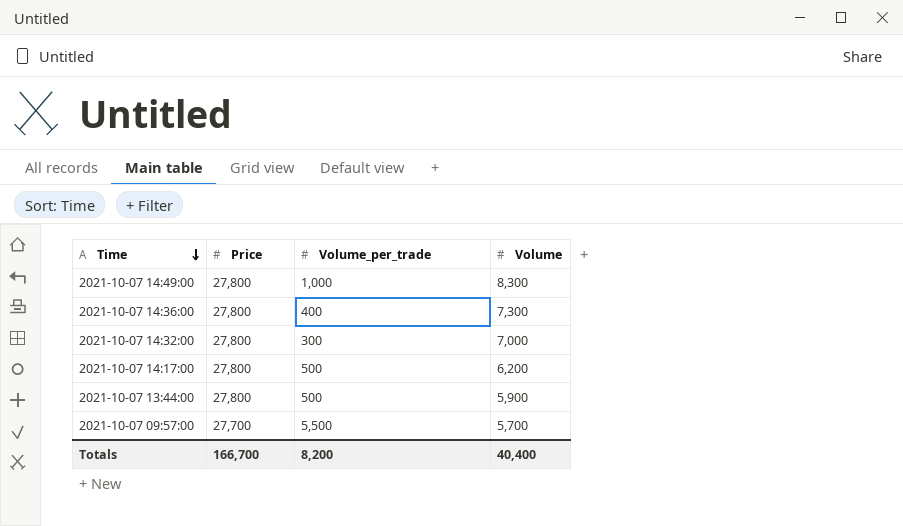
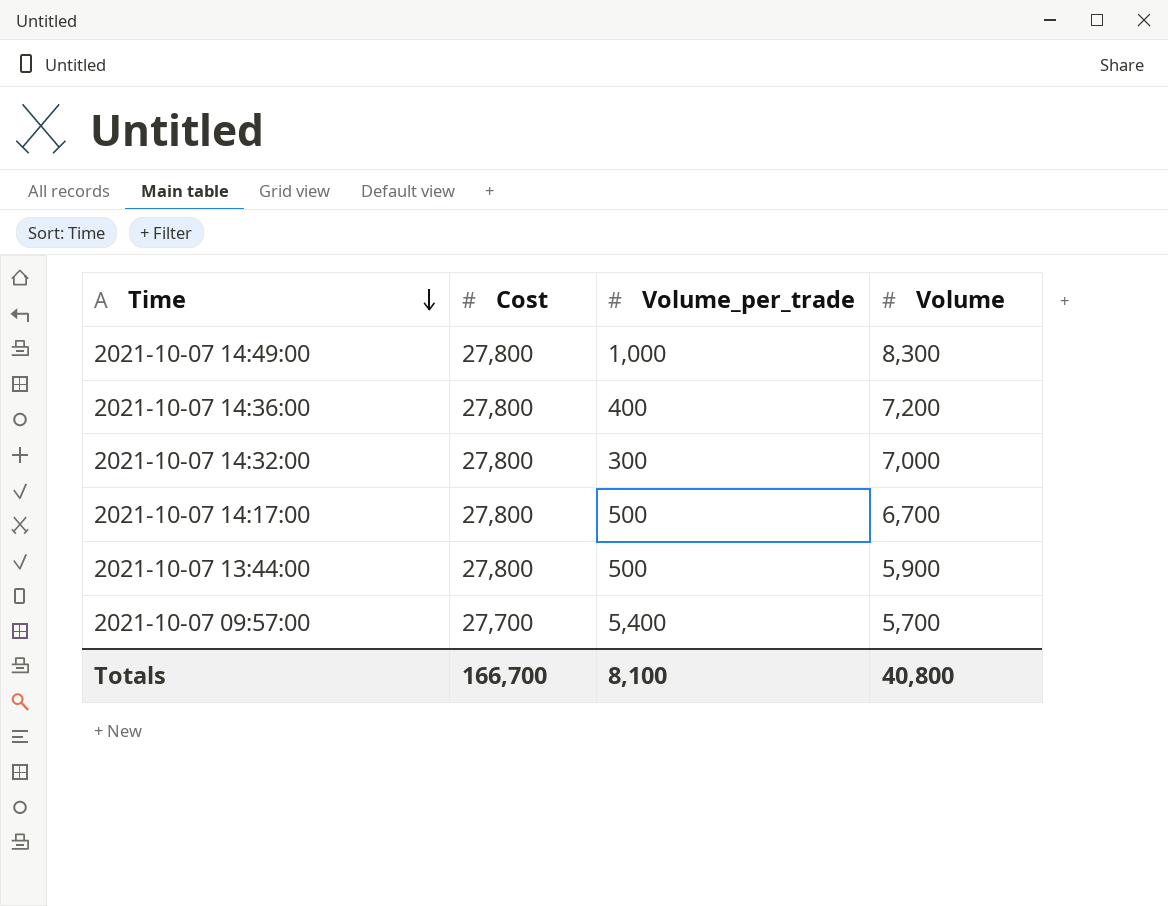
column name: Price -> Cost
2021-10-07 14:36:00 | Volume: 7,300 -> 7,200
2021-10-07 14:17:00 | Volume: 6,200 -> 6,700
2021-10-07 09:57:00 | Volume_per_trade: 5,500 -> 5,400
Totals | Volume_per_trade: 8,200 -> 8,100
Totals | Volume: 40,400 -> 40,800

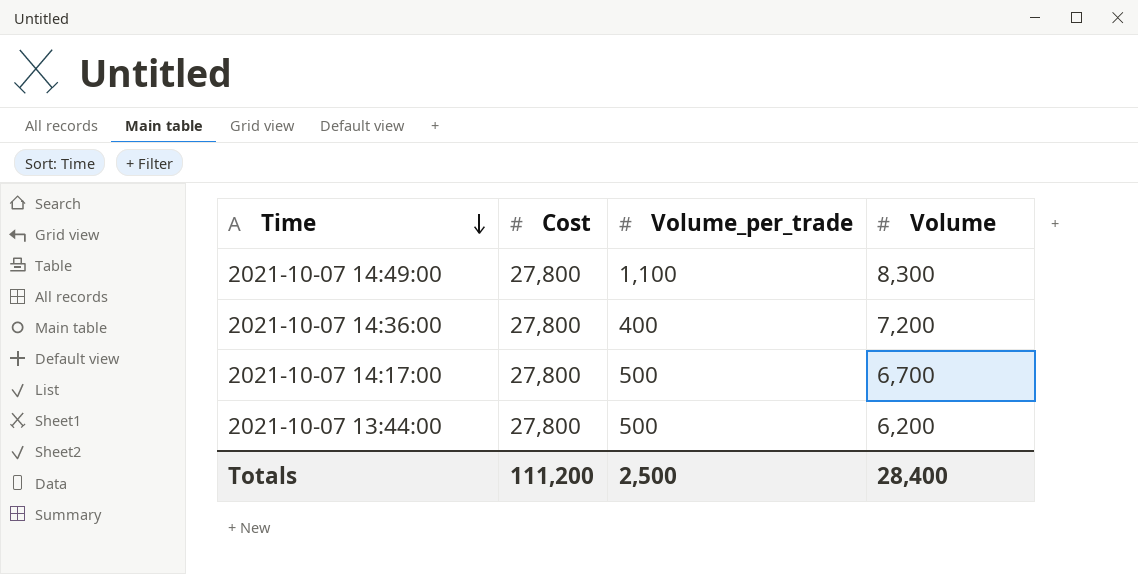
row 2021-10-07 14:32:00: 27,800 | 300 | 7,000 -> none
row 2021-10-07 09:57:00: 27,700 | 5,400 | 5,700 -> none
2021-10-07 14:49:00 | Volume_per_trade: 1,000 -> 1,100
2021-10-07 13:44:00 | Volume: 5,900 -> 6,200
Totals | Cost: 166,700 -> 111,200
Totals | Volume_per_trade: 8,100 -> 2,500
Totals | Volume: 40,800 -> 28,400

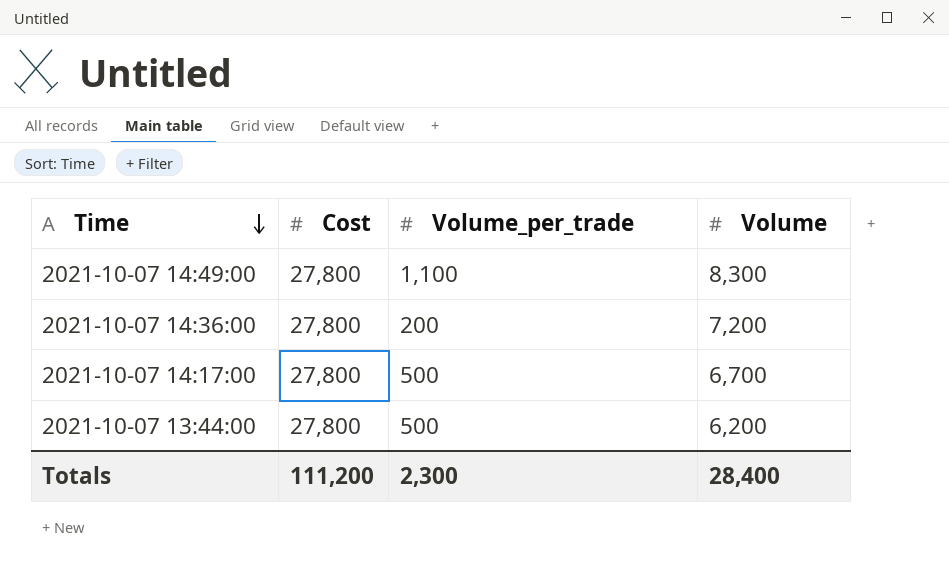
2021-10-07 14:36:00 | Volume_per_trade: 400 -> 200
Totals | Volume_per_trade: 2,500 -> 2,300

